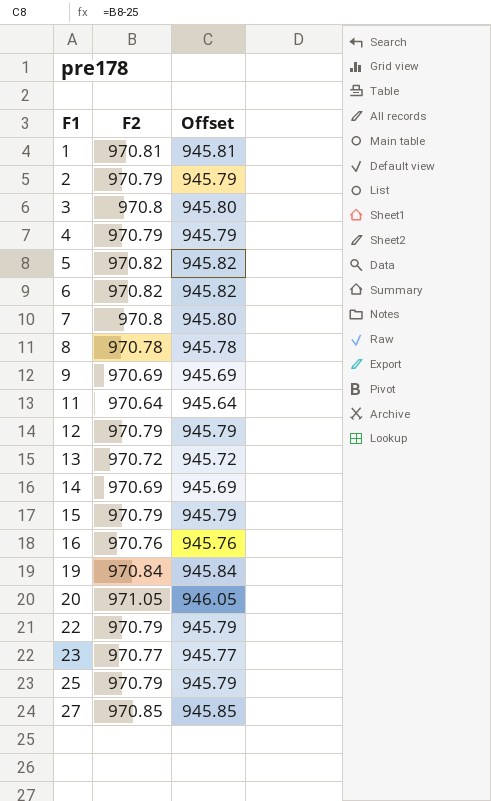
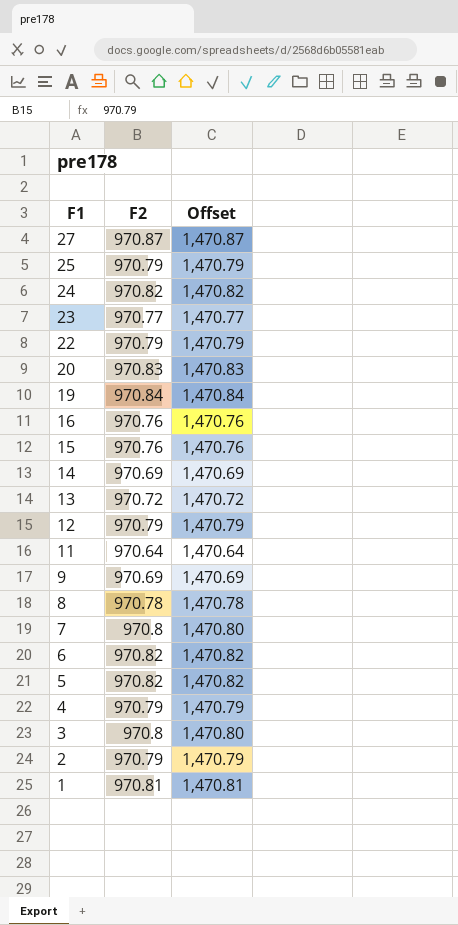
row order: F1 ascending -> F1 descending
column Offset | formula: [F2] - 25 -> [F2] + 500
27 | F2: 970.85 -> 970.87
row 24: none -> 970.82 | 1,470.82
20 | F2: 971.05 -> 970.83
15 | F2: 970.79 -> 970.76

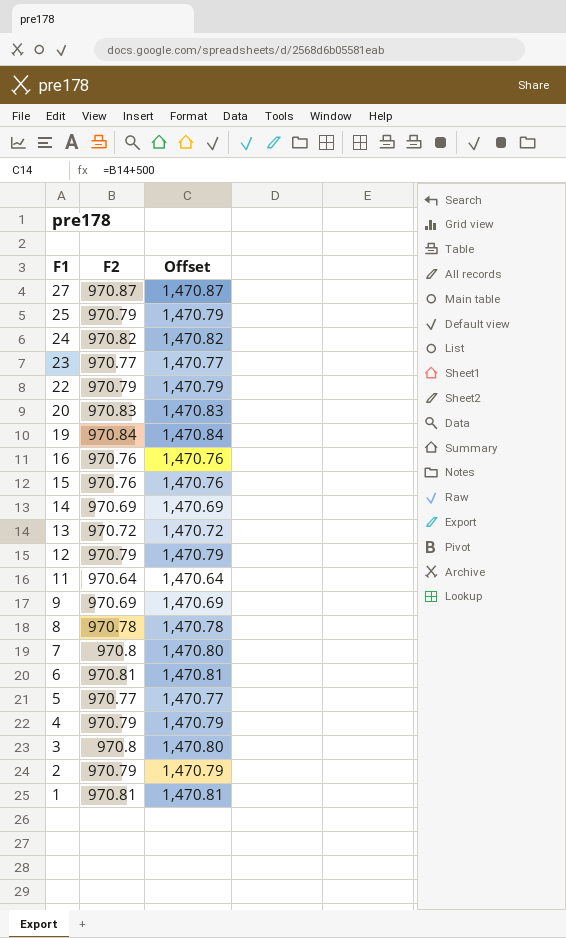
6 | F2: 970.82 -> 970.81
6 | Offset: 1,470.82 -> 1,470.81
5 | F2: 970.82 -> 970.77
5 | Offset: 1,470.82 -> 1,470.77

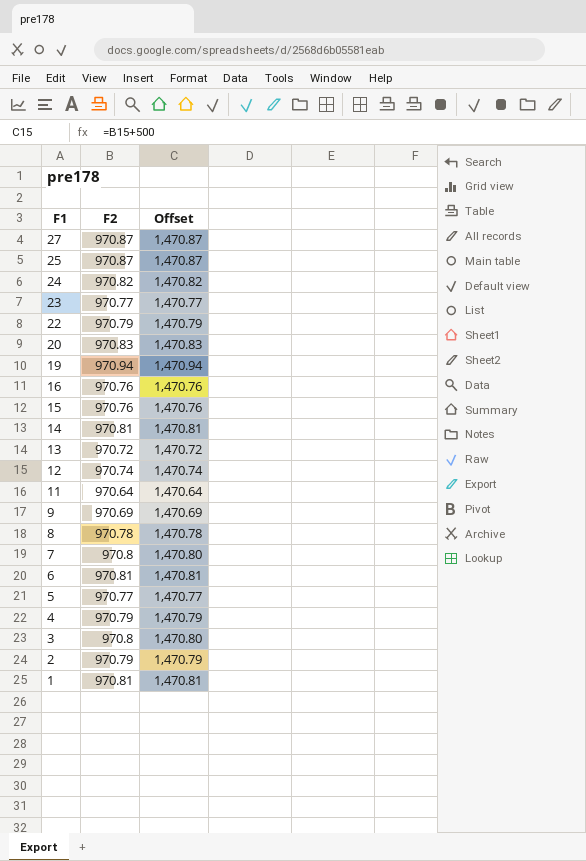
25 | F2: 970.79 -> 970.87
25 | Offset: 1,470.79 -> 1,470.87
19 | F2: 970.84 -> 970.94
19 | Offset: 1,470.84 -> 1,470.94
14 | F2: 970.69 -> 970.81
14 | Offset: 1,470.69 -> 1,470.81
12 | F2: 970.79 -> 970.74
12 | Offset: 1,470.79 -> 1,470.74

